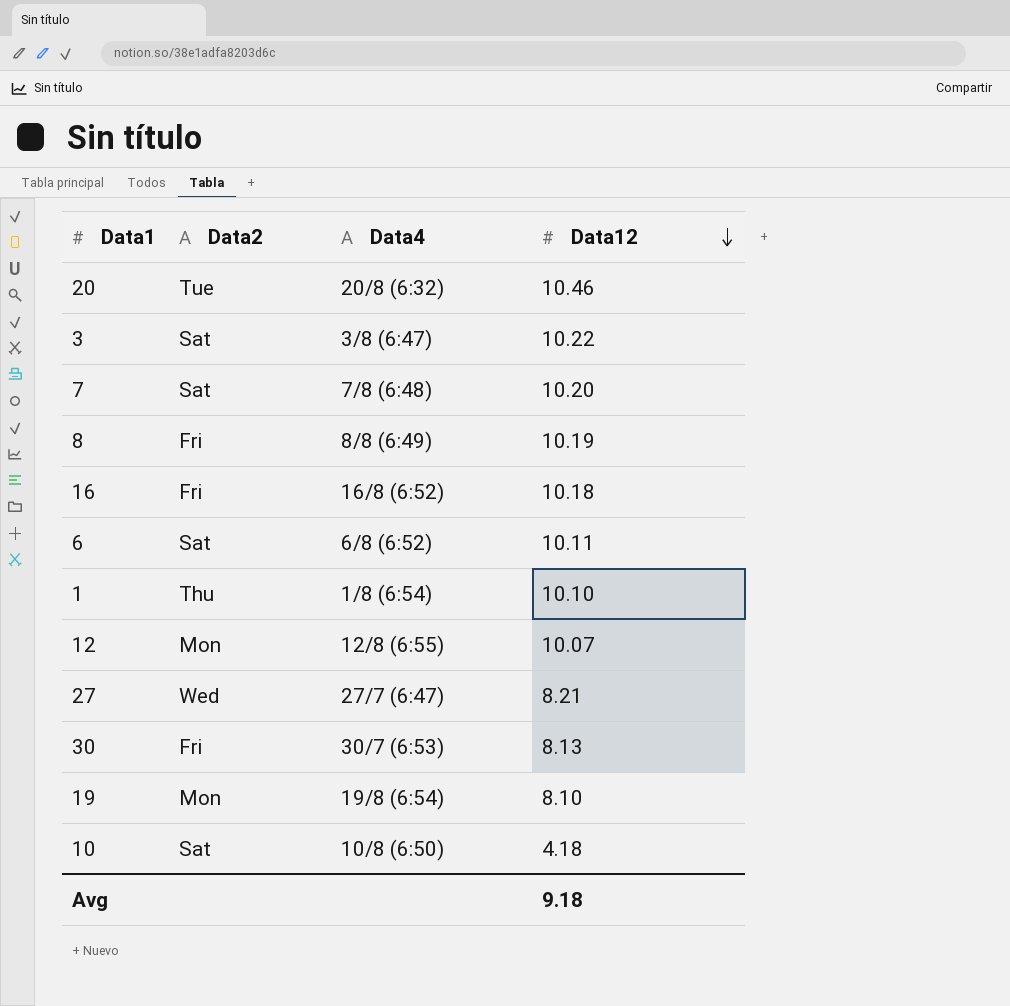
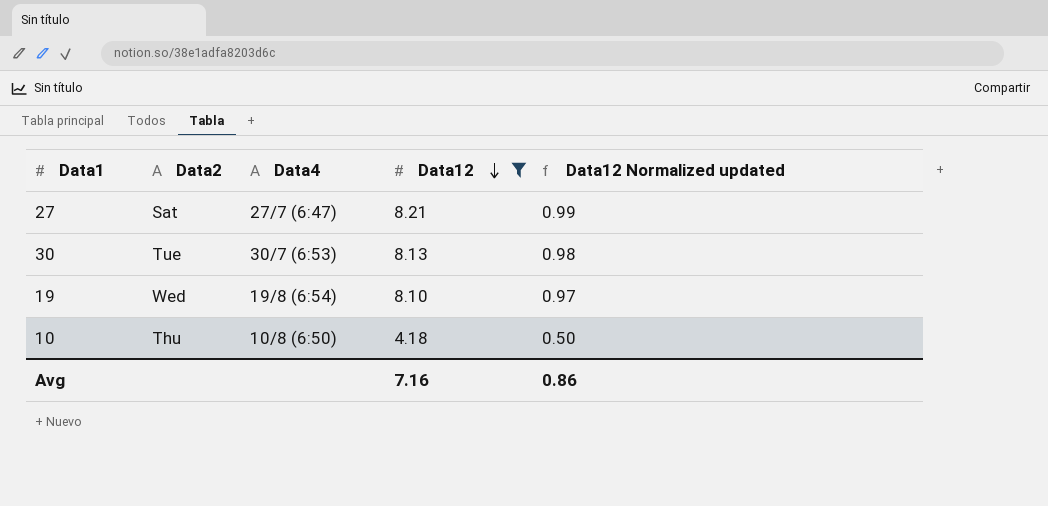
filter: none -> Data12 <= 8.21
column Data12 Normalized updated | formula: none -> [Data12] * 0.12
27 | Data2: Wed -> Sat
30 | Data2: Fri -> Tue
19 | Data2: Mon -> Wed
10 | Data2: Sat -> Thu
Avg | Data12: 9.18 -> 7.16

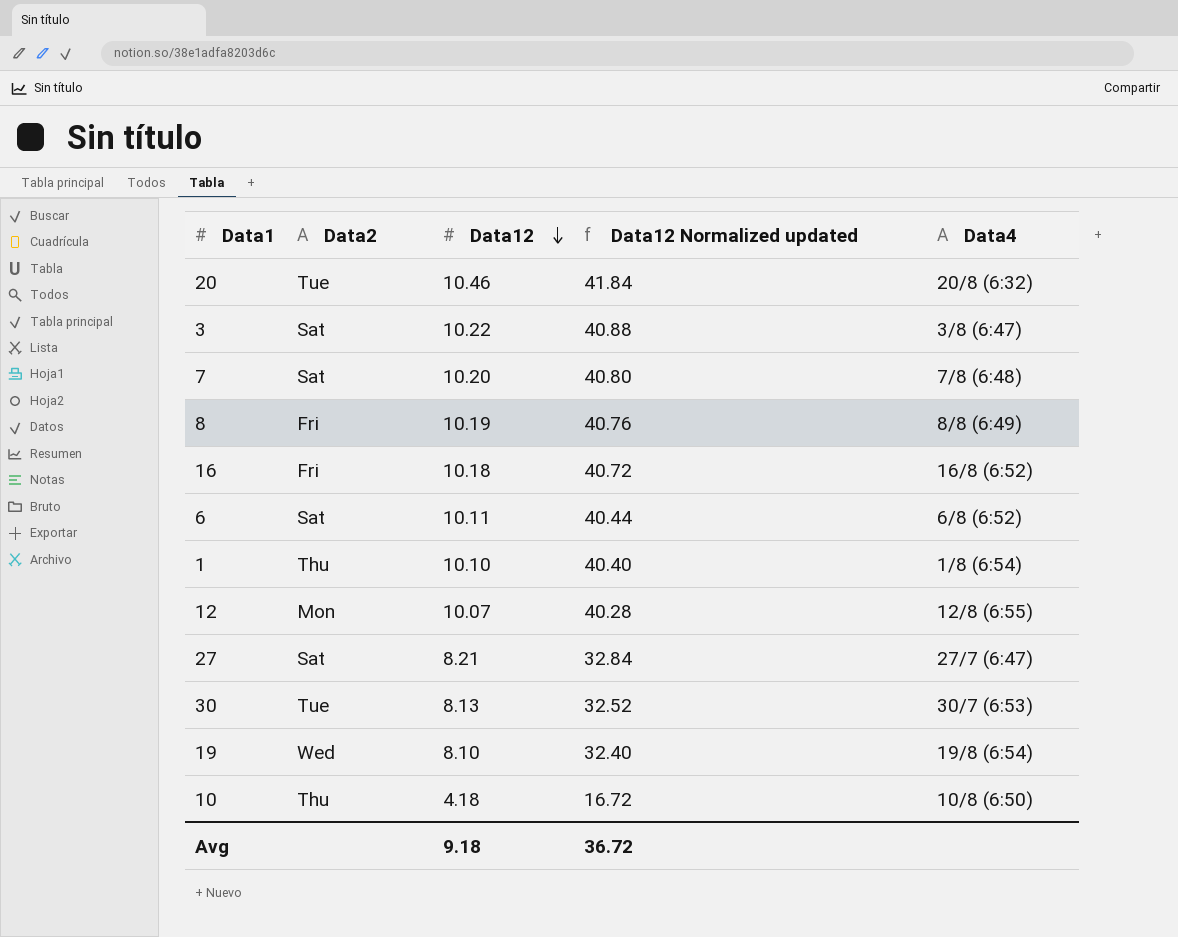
filter: Data12 <= 8.21 -> none
column Data12 Normalized updated | formula: [Data12] * 0.12 -> [Data12] * 4
column Data4 | position: 3 -> 5
Avg | Data12: 7.16 -> 9.18
Avg | Data12 Normalized updated: 0.86 -> 36.72

